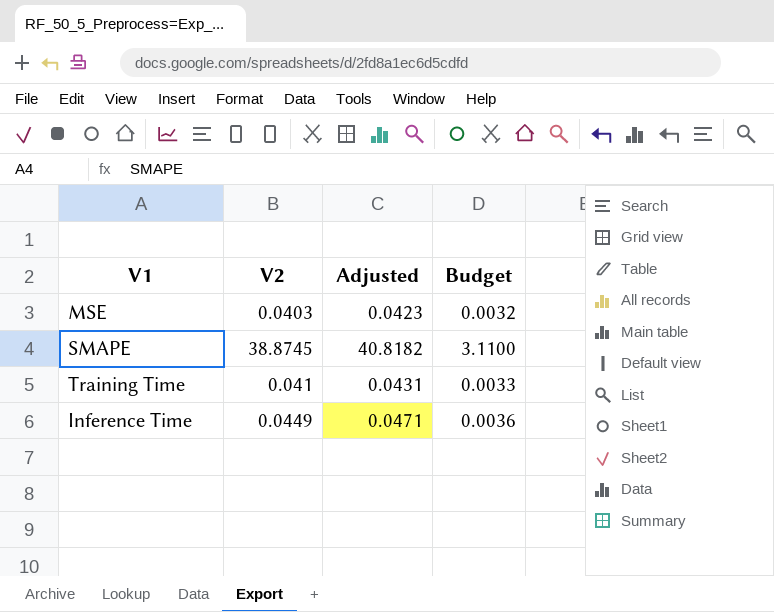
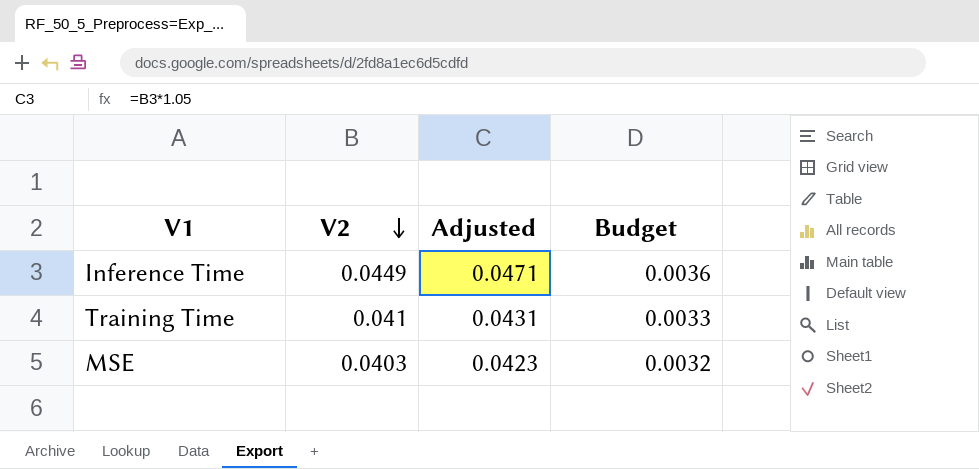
row order: none -> V2 descending
row SMAPE: 38.8745 | 40.8182 | 3.1100 -> none

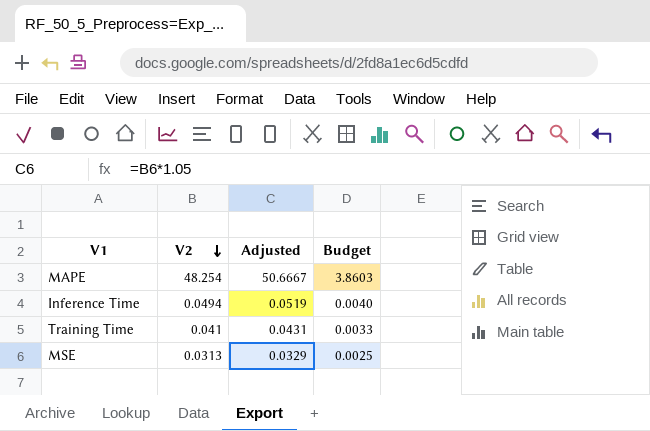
row MAPE: none -> 48.254 | 50.6667 | 3.8603
Inference Time | V2: 0.0449 -> 0.0494
Inference Time | Adjusted: 0.0471 -> 0.0519
Inference Time | Budget: 0.0036 -> 0.0040
MSE | V2: 0.0403 -> 0.0313
MSE | Adjusted: 0.0423 -> 0.0329
MSE | Budget: 0.0032 -> 0.0025

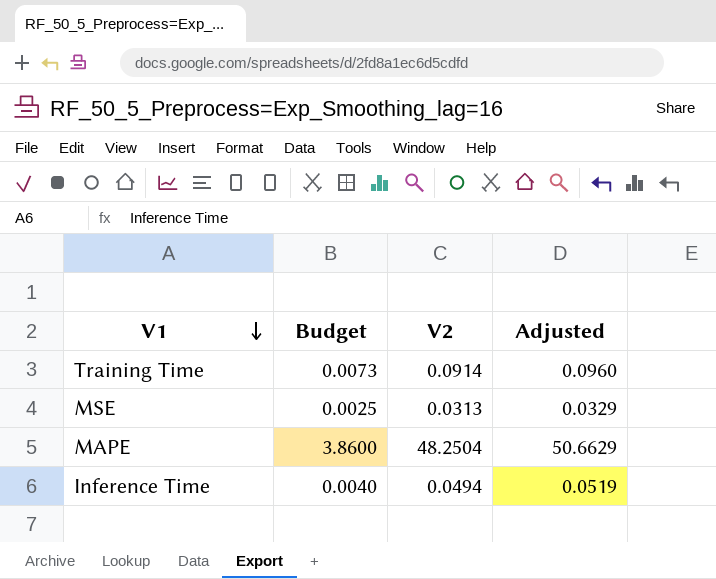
row order: V2 descending -> V1 descending
column Budget | position: 4 -> 2
Training Time | Budget: 0.0033 -> 0.0073
Training Time | V2: 0.041 -> 0.0914
Training Time | Adjusted: 0.0431 -> 0.0960
MAPE | Budget: 3.8603 -> 3.8600
MAPE | V2: 48.254 -> 48.2504
MAPE | Adjusted: 50.6667 -> 50.6629

